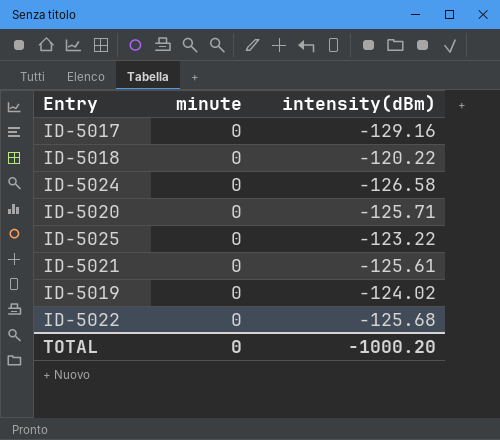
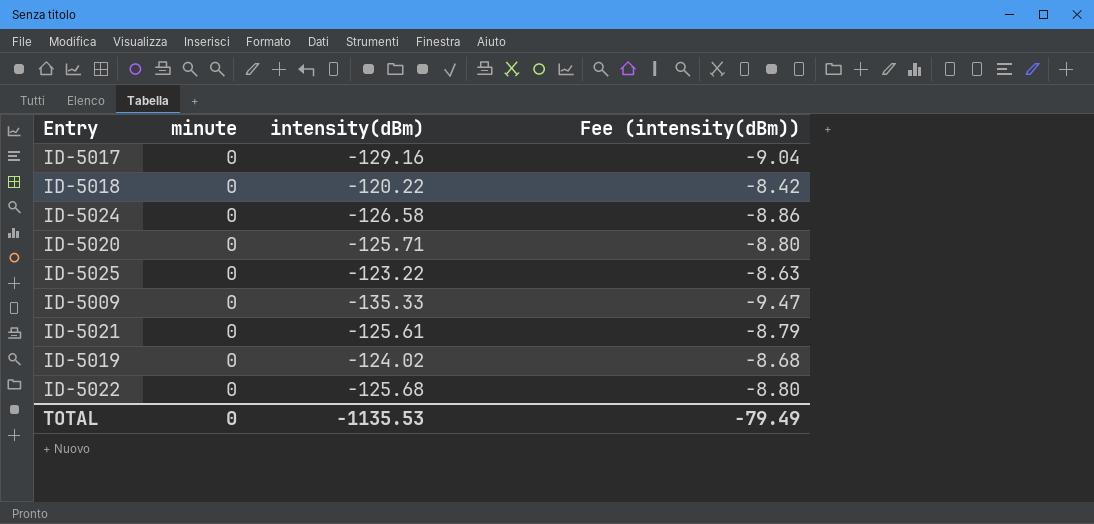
column Fee (intensity(dBm)) | formula: none -> [intensity(dBm)] * 0.07
row ID-5009: none -> 0 | -135.33 | -9.47
TOTAL | intensity(dBm): -1000.20 -> -1135.53

